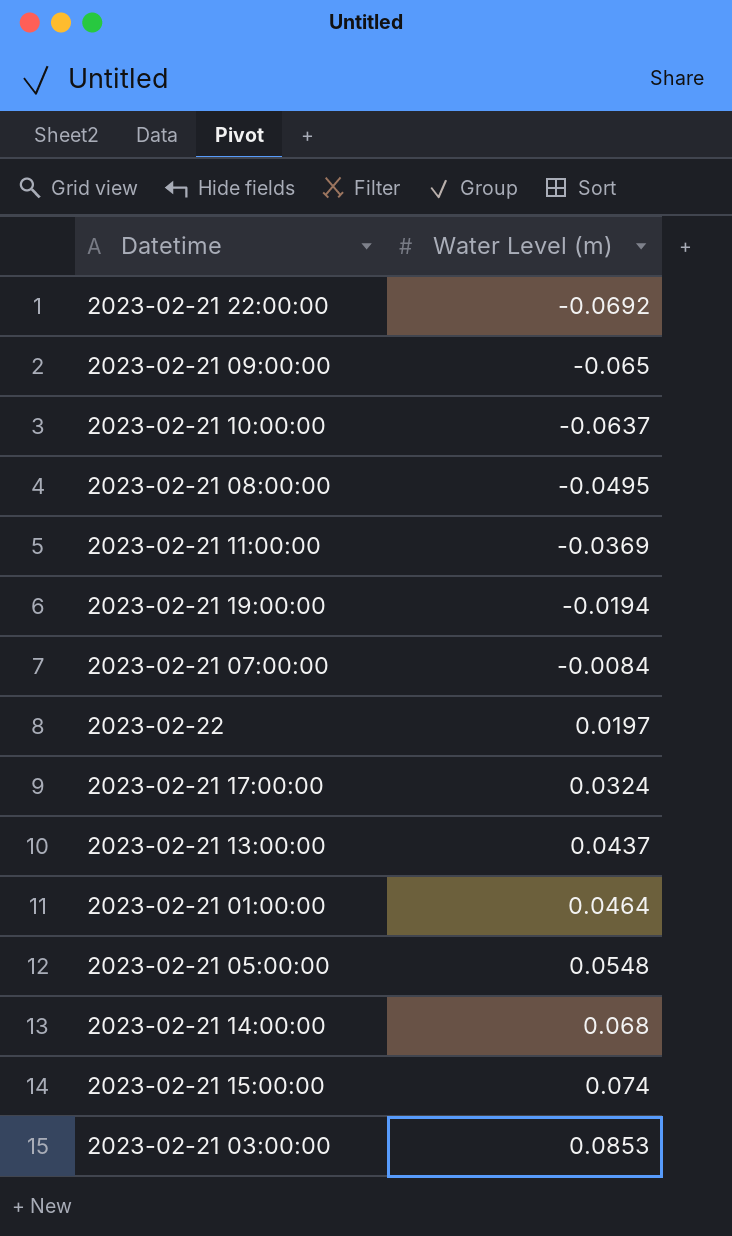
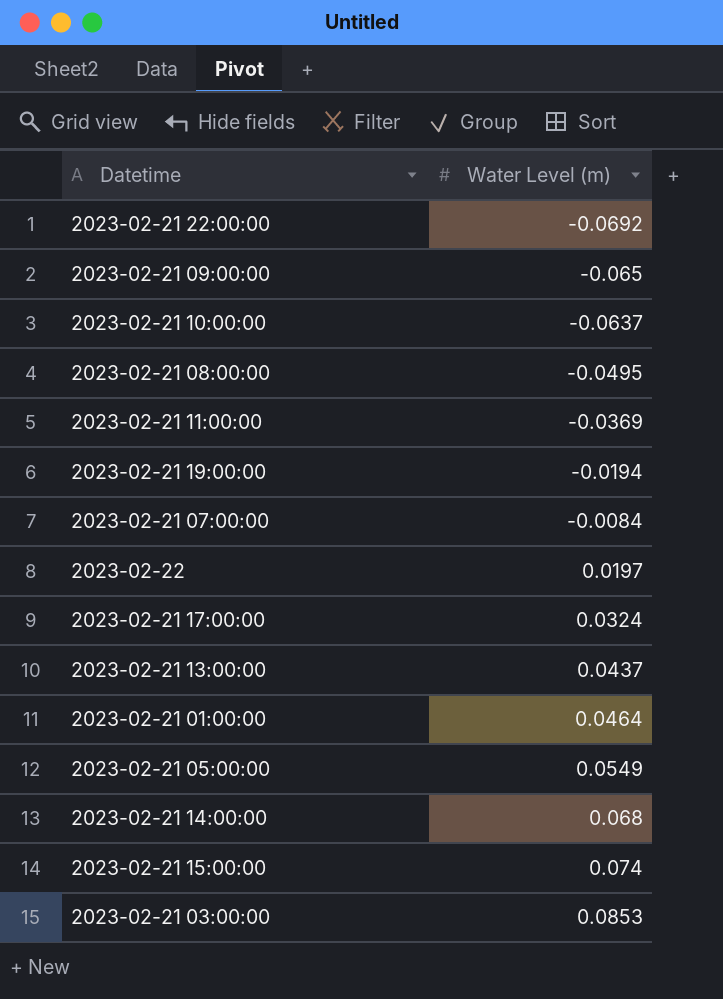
2023-02-21 05:00:00 | Water Level (m): 0.0548 -> 0.0549

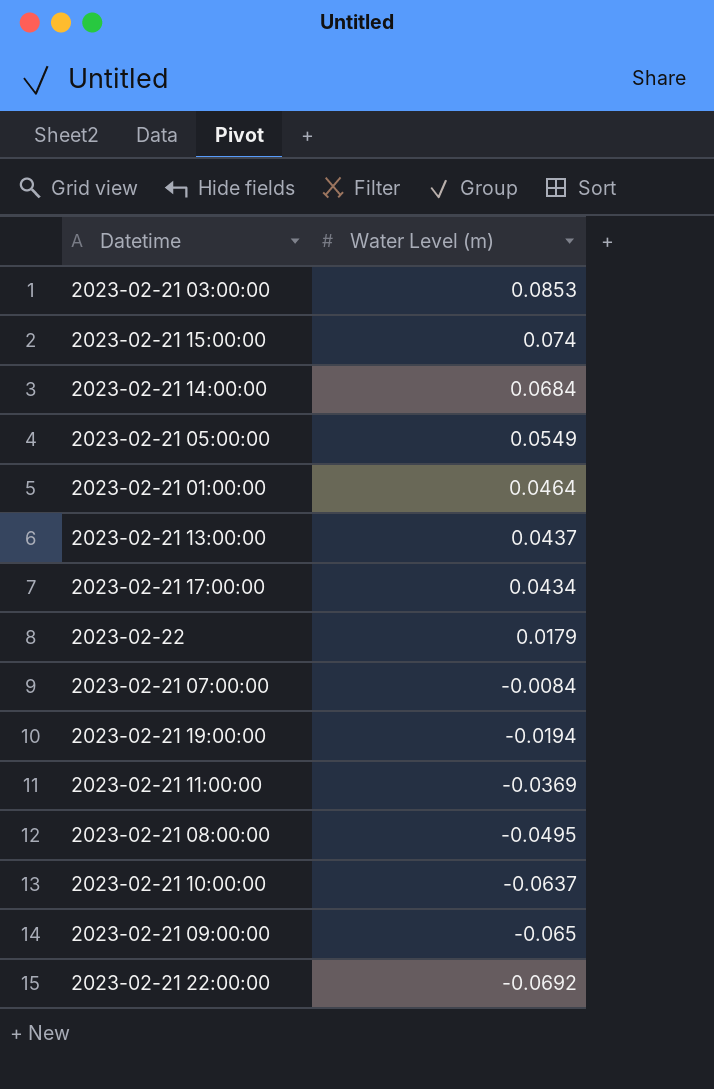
row order: Water Level (m) ascending -> Water Level (m) descending
2023-02-21 14:00:00 | Water Level (m): 0.068 -> 0.0684
2023-02-21 17:00:00 | Water Level (m): 0.0324 -> 0.0434
2023-02-22 | Water Level (m): 0.0197 -> 0.0179

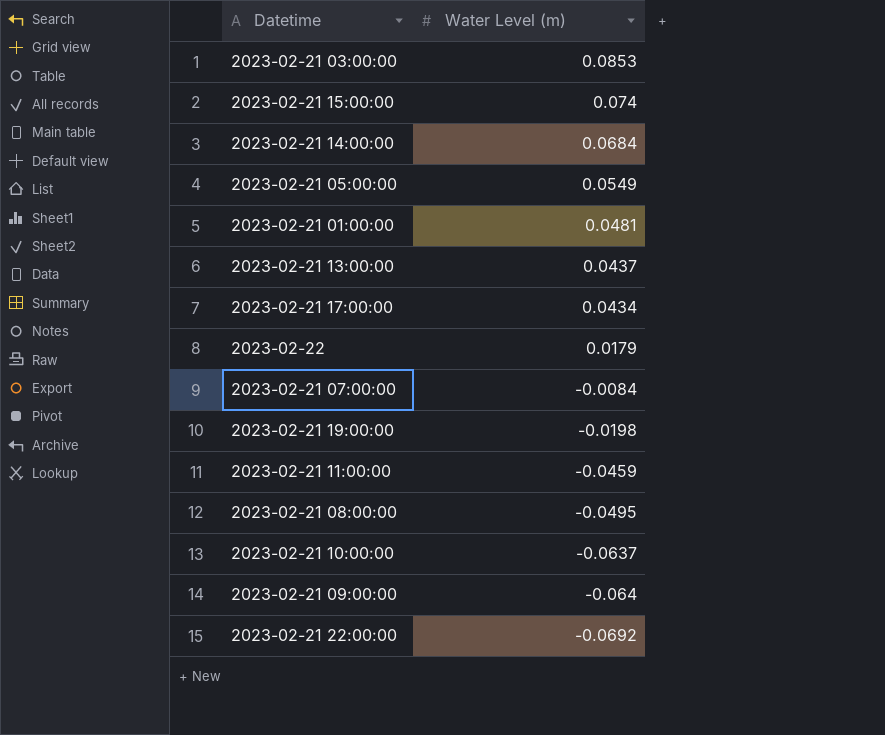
2023-02-21 01:00:00 | Water Level (m): 0.0464 -> 0.0481
2023-02-21 19:00:00 | Water Level (m): -0.0194 -> -0.0198
2023-02-21 11:00:00 | Water Level (m): -0.0369 -> -0.0459
2023-02-21 09:00:00 | Water Level (m): -0.065 -> -0.064

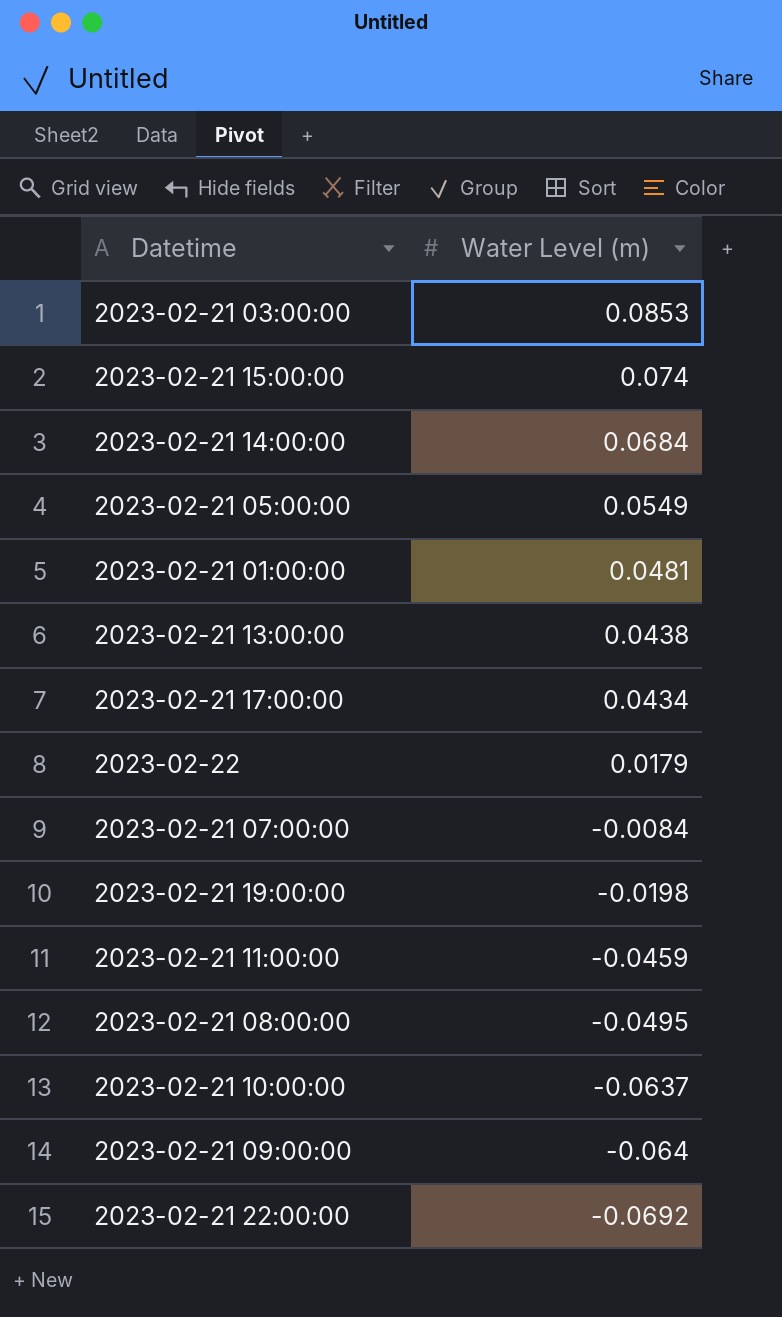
2023-02-21 13:00:00 | Water Level (m): 0.0437 -> 0.0438

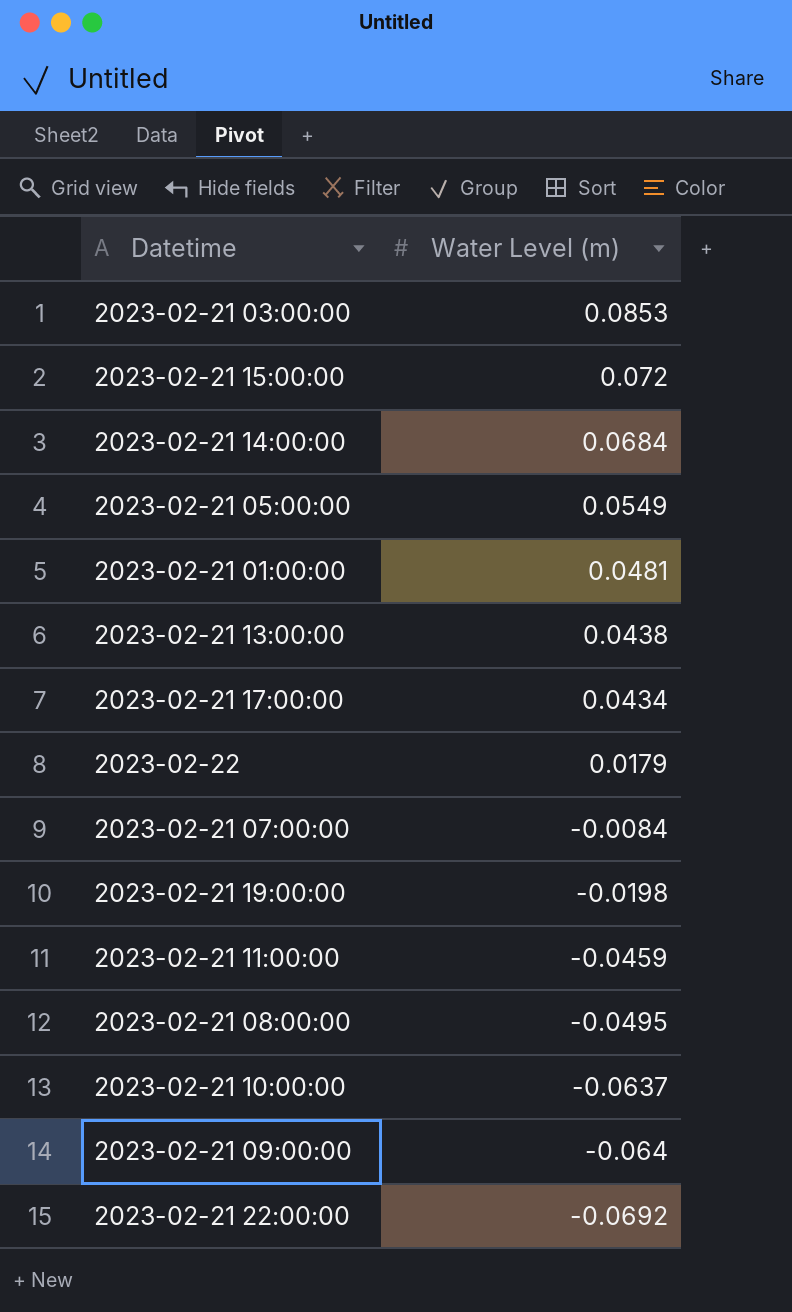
2023-02-21 15:00:00 | Water Level (m): 0.074 -> 0.072

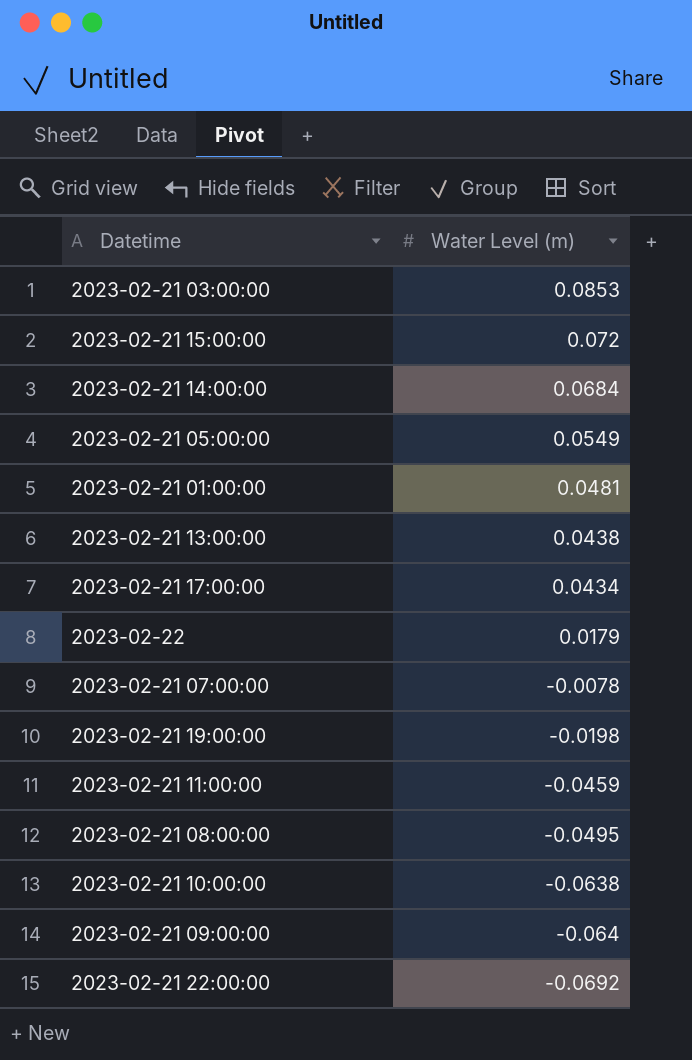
2023-02-21 07:00:00 | Water Level (m): -0.0084 -> -0.0078
2023-02-21 10:00:00 | Water Level (m): -0.0637 -> -0.0638

